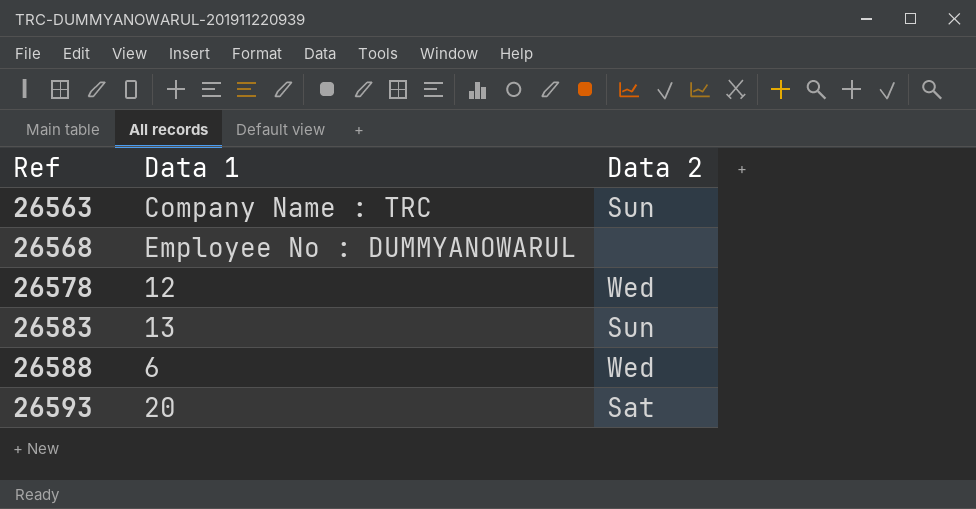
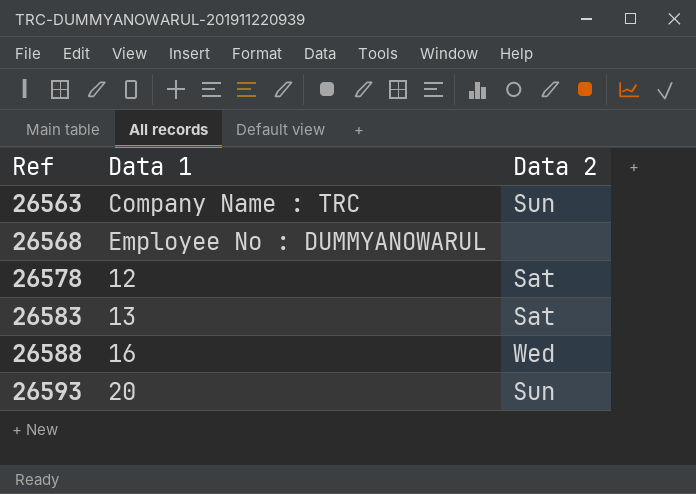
26578 | Data 2: Wed -> Sat
26583 | Data 2: Sun -> Sat
26588 | Data 1: 6 -> 16
26593 | Data 2: Sat -> Sun

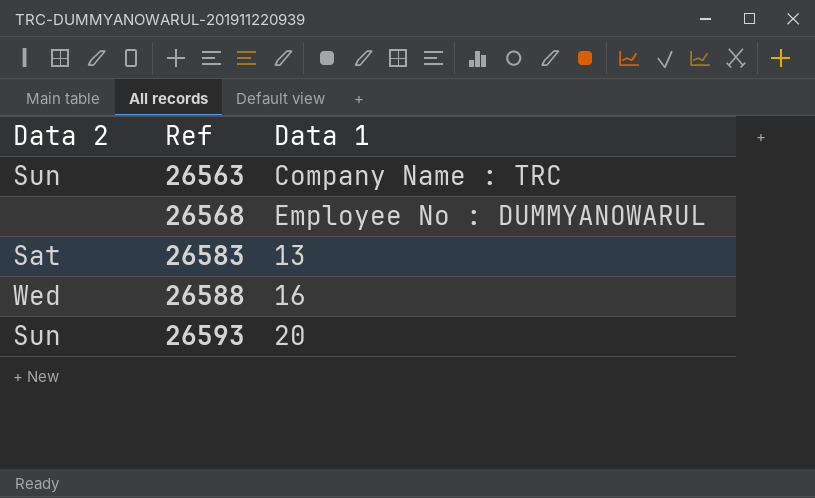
column Data 2 | position: 3 -> 1
row 26578: 12 | Sat -> none

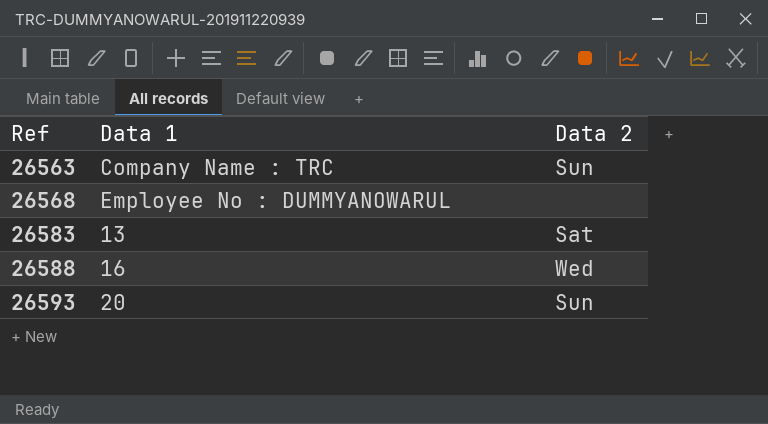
column Data 2 | position: 1 -> 3

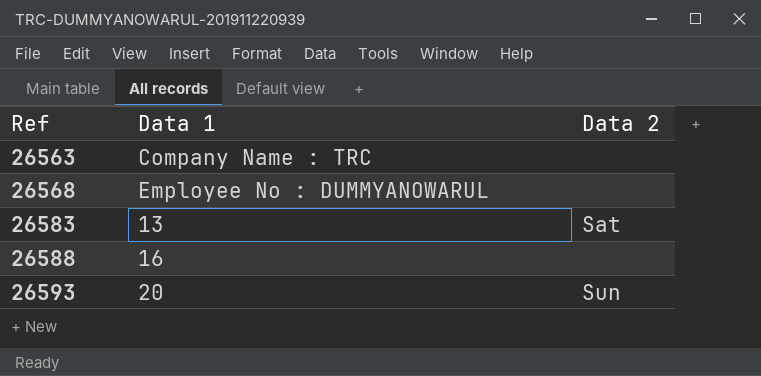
26563 | Data 2: Sun -> none
26588 | Data 2: Wed -> none

